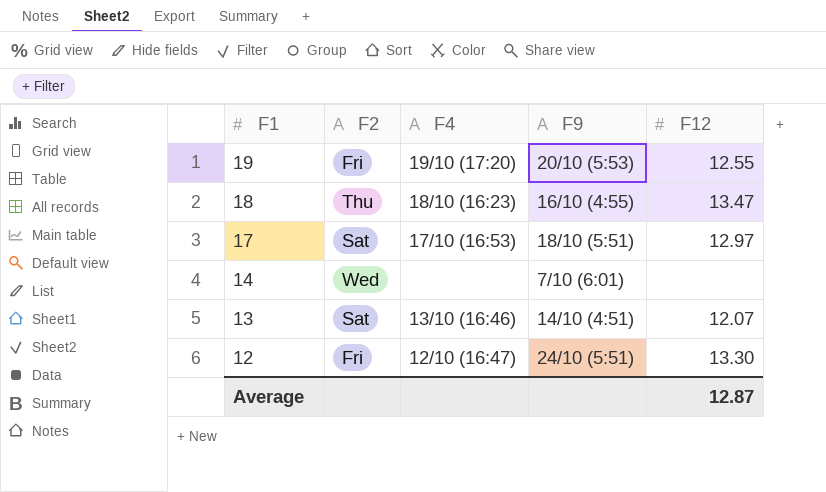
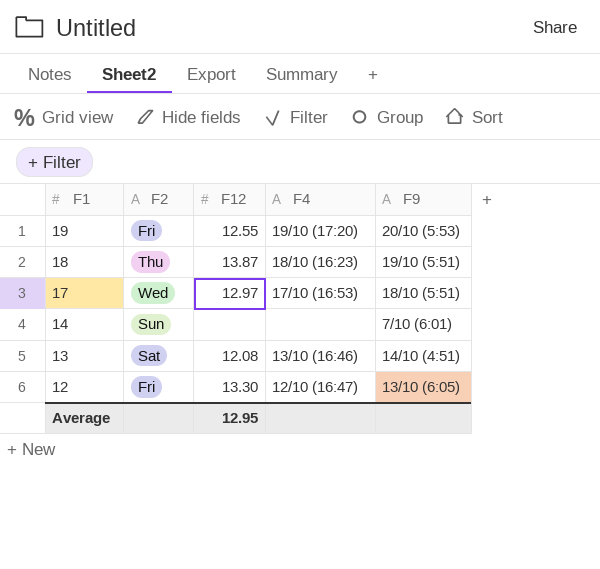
column F12 | position: 5 -> 3
18 | F12: 13.47 -> 13.87
18 | F9: 16/10 (4:55) -> 19/10 (5:51)
17 | F2: Sat -> Wed
14 | F2: Wed -> Sun
13 | F12: 12.07 -> 12.08
12 | F9: 24/10 (5:51) -> 13/10 (6:05)
Average | F12: 12.87 -> 12.95

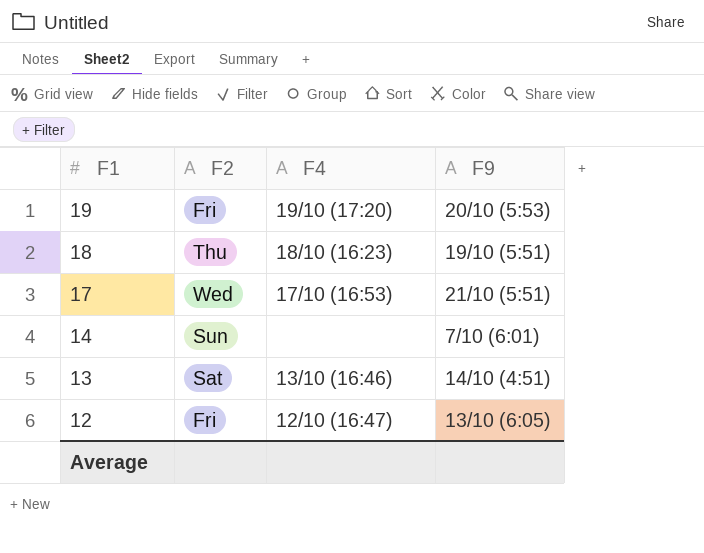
column F12 | position: 3 -> none
17 | F9: 18/10 (5:51) -> 21/10 (5:51)

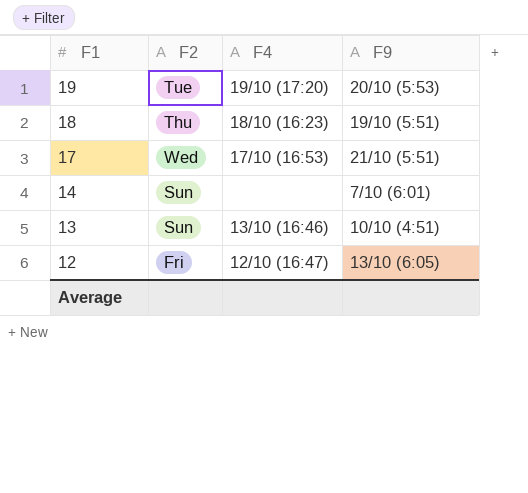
19 | F2: Fri -> Tue
13 | F2: Sat -> Sun
13 | F9: 14/10 (4:51) -> 10/10 (4:51)

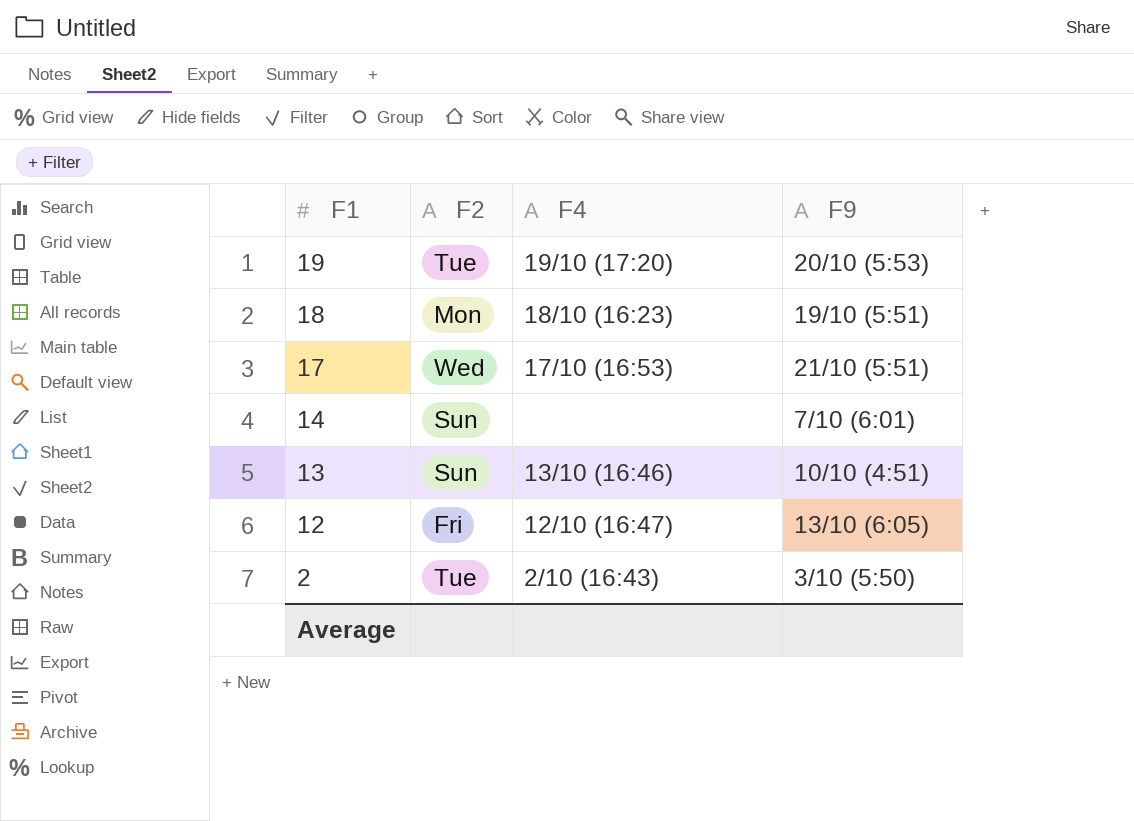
18 | F2: Thu -> Mon
row 2: none -> Tue | 2/10 (16:43) | 3/10 (5:50)

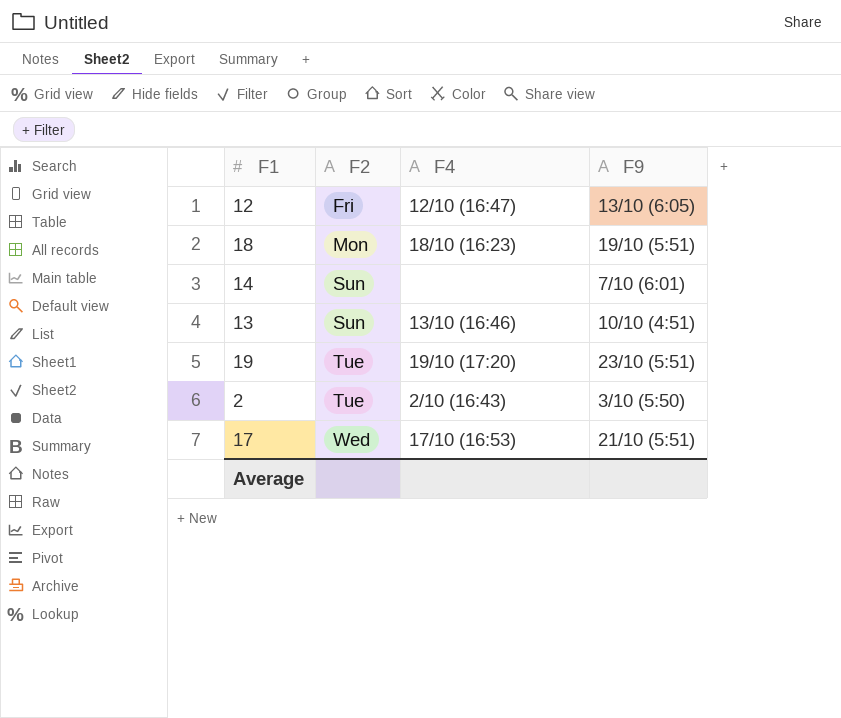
row order: F1 descending -> F2 ascending
19 | F9: 20/10 (5:53) -> 23/10 (5:51)

